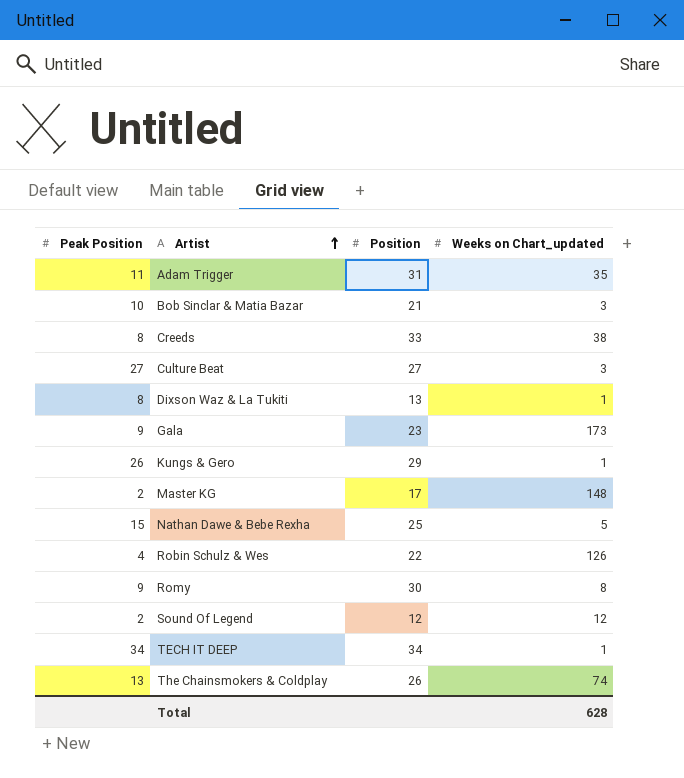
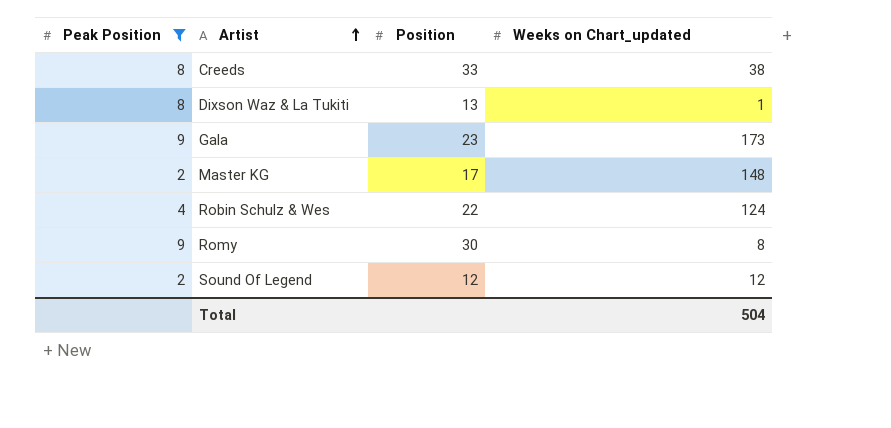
filter: none -> Peak Position <= 9
Robin Schulz & Wes | Weeks on Chart_updated: 126 -> 124
Total | Weeks on Chart_updated: 628 -> 504

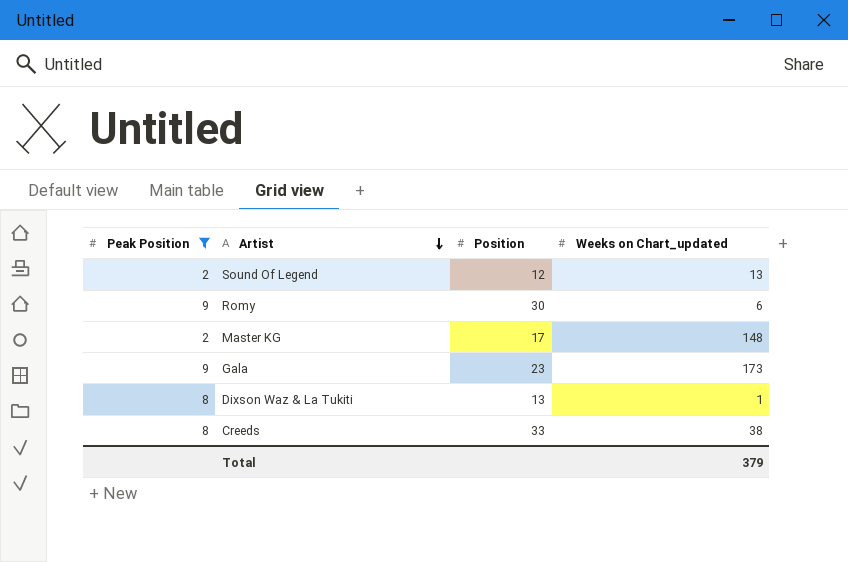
row order: Artist ascending -> Artist descending
row Robin Schulz & Wes: 4 | 22 | 124 -> none
Sound Of Legend | Weeks on Chart_updated: 12 -> 13
Romy | Weeks on Chart_updated: 8 -> 6
Total | Weeks on Chart_updated: 504 -> 379

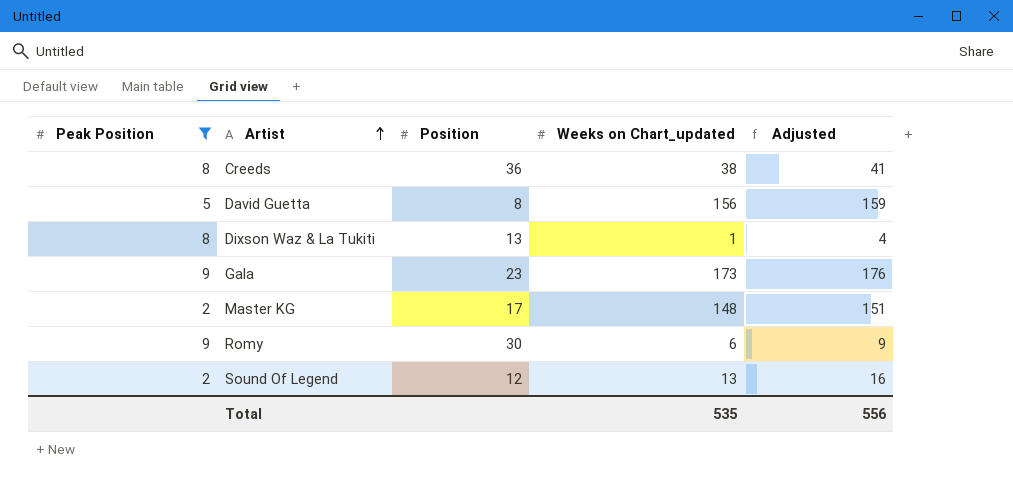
row order: Artist descending -> Artist ascending
column Adjusted | formula: none -> [Weeks on Chart_updated] + 3
Creeds | Position: 33 -> 36
row David Guetta: none -> 5 | 8 | 156 | 159
Total | Weeks on Chart_updated: 379 -> 535

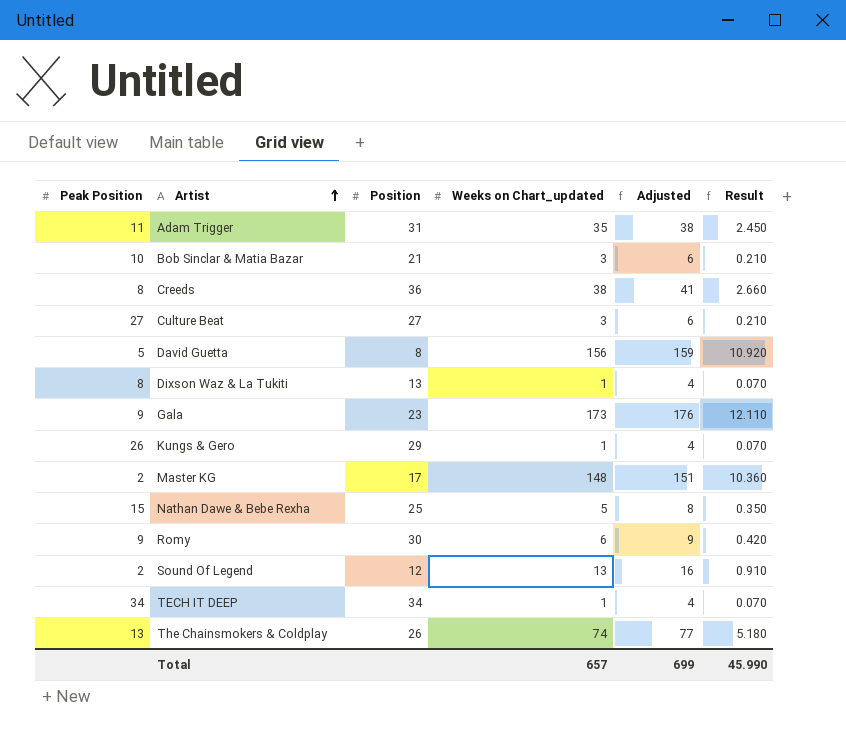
filter: Peak Position <= 9 -> none
column Result | formula: none -> [Weeks on Chart_updated] * 0.07
Total | Weeks on Chart_updated: 535 -> 657
Total | Adjusted: 556 -> 699

